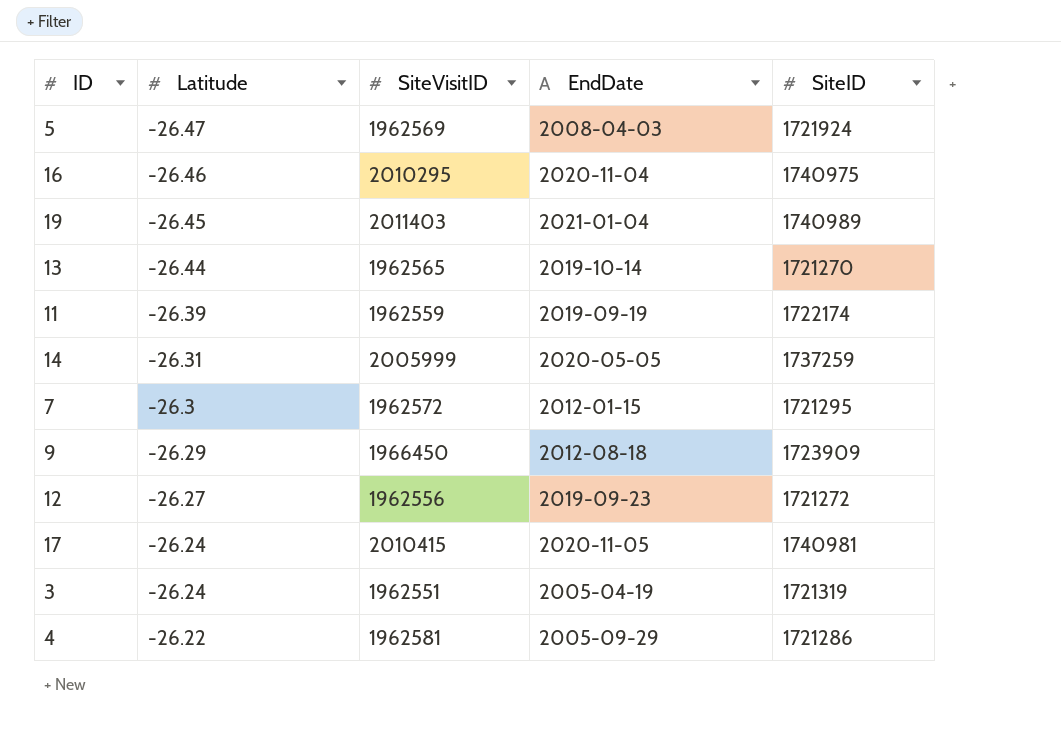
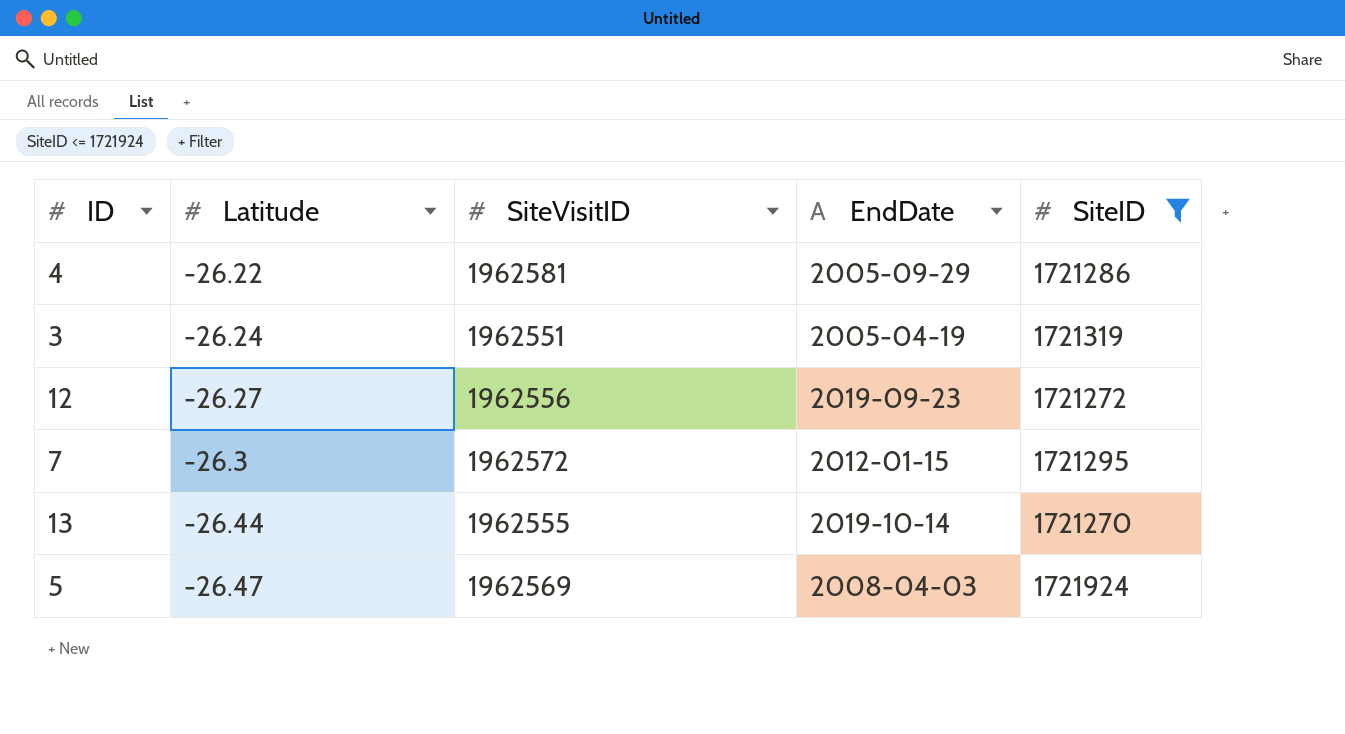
filter: none -> SiteID <= 1721924
row order: Latitude ascending -> Latitude descending
13 | SiteVisitID: 1962565 -> 1962555

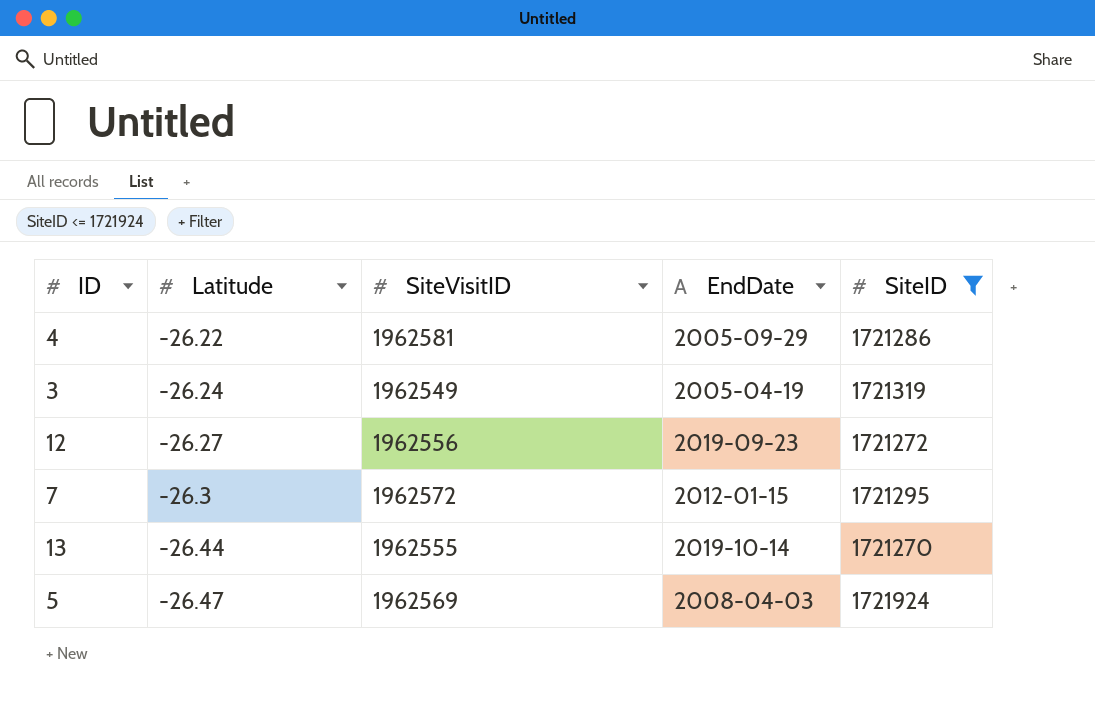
3 | SiteVisitID: 1962551 -> 1962549

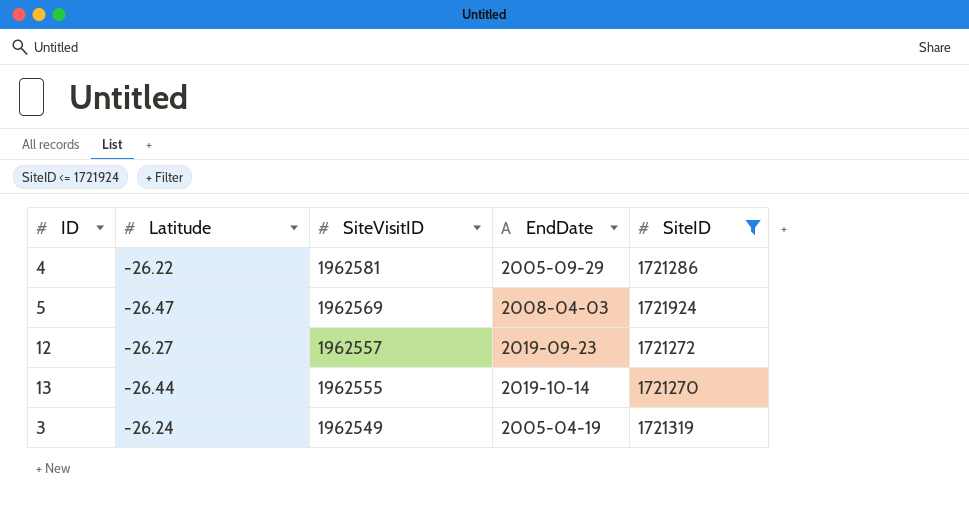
row order: Latitude descending -> SiteVisitID descending
row 7: -26.3 | 1962572 | 2012-01-15 | 1721295 -> none
12 | SiteVisitID: 1962556 -> 1962557

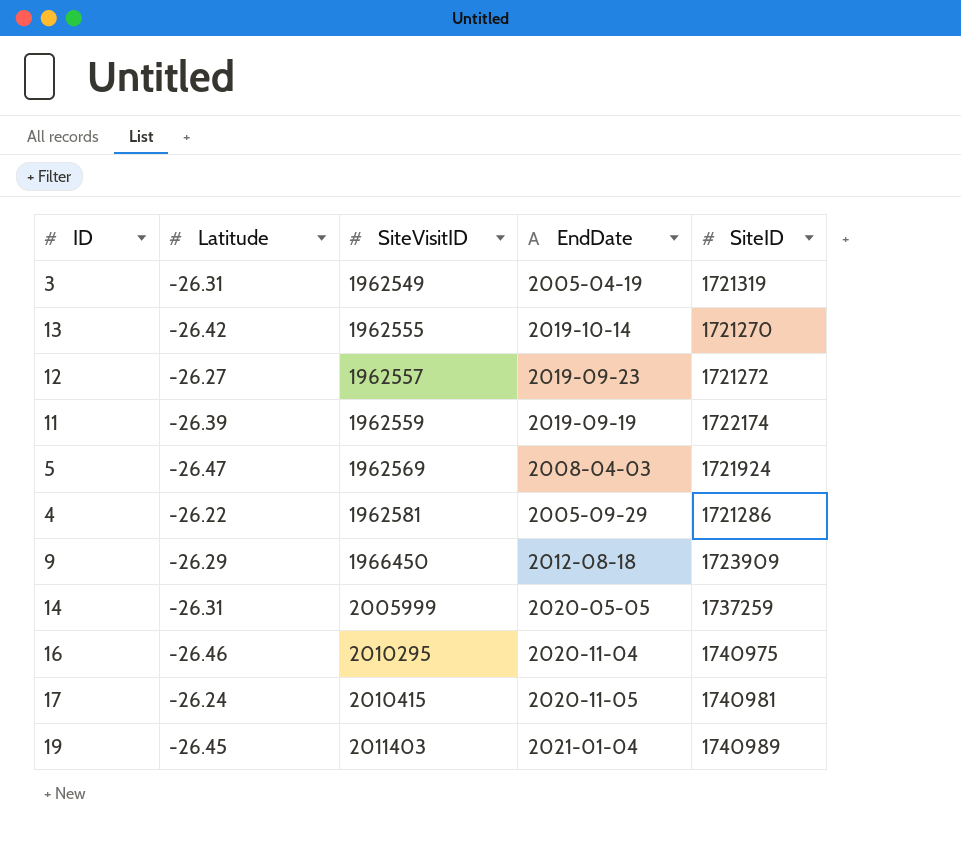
filter: SiteID <= 1721924 -> none
row order: SiteVisitID descending -> SiteVisitID ascending
3 | Latitude: -26.24 -> -26.31
13 | Latitude: -26.44 -> -26.42

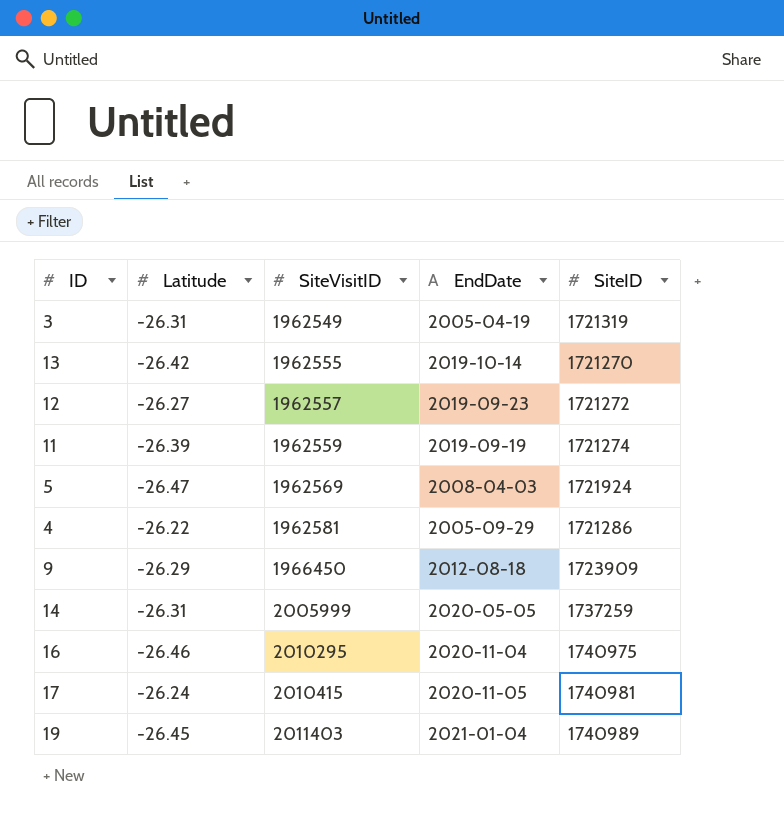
11 | SiteID: 1722174 -> 1721274

